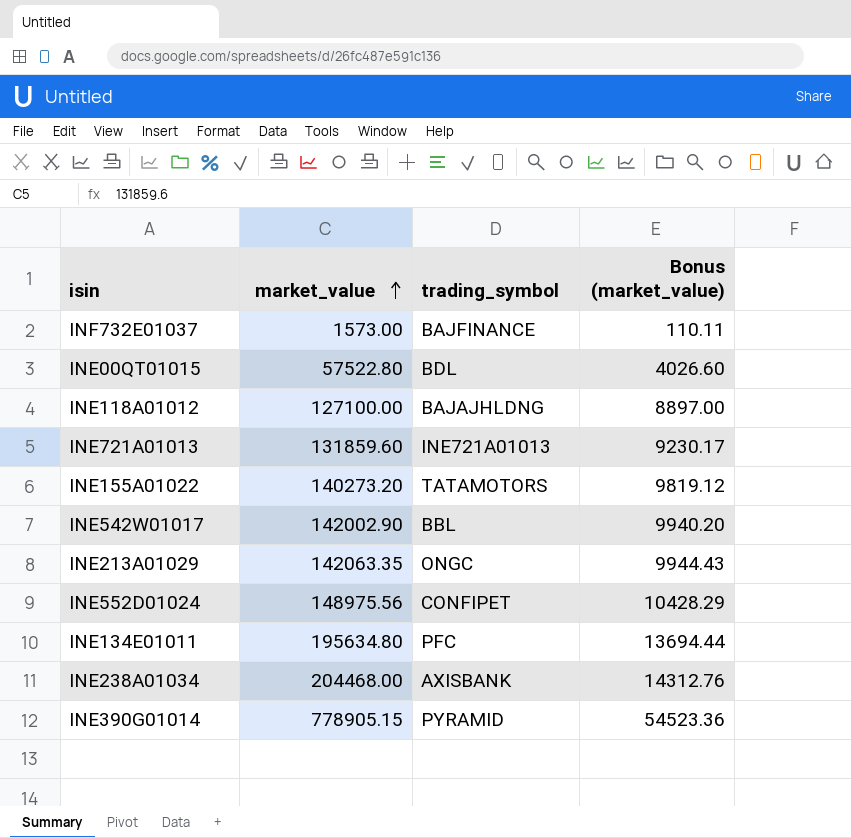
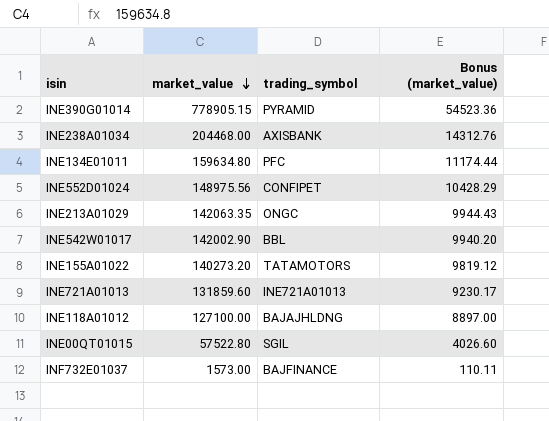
row order: market_value ascending -> market_value descending
INE134E01011 | market_value: 195634.80 -> 159634.80
INE134E01011 | Bonus (market_value): 13694.44 -> 11174.44
INE00QT01015 | trading_symbol: BDL -> SGIL

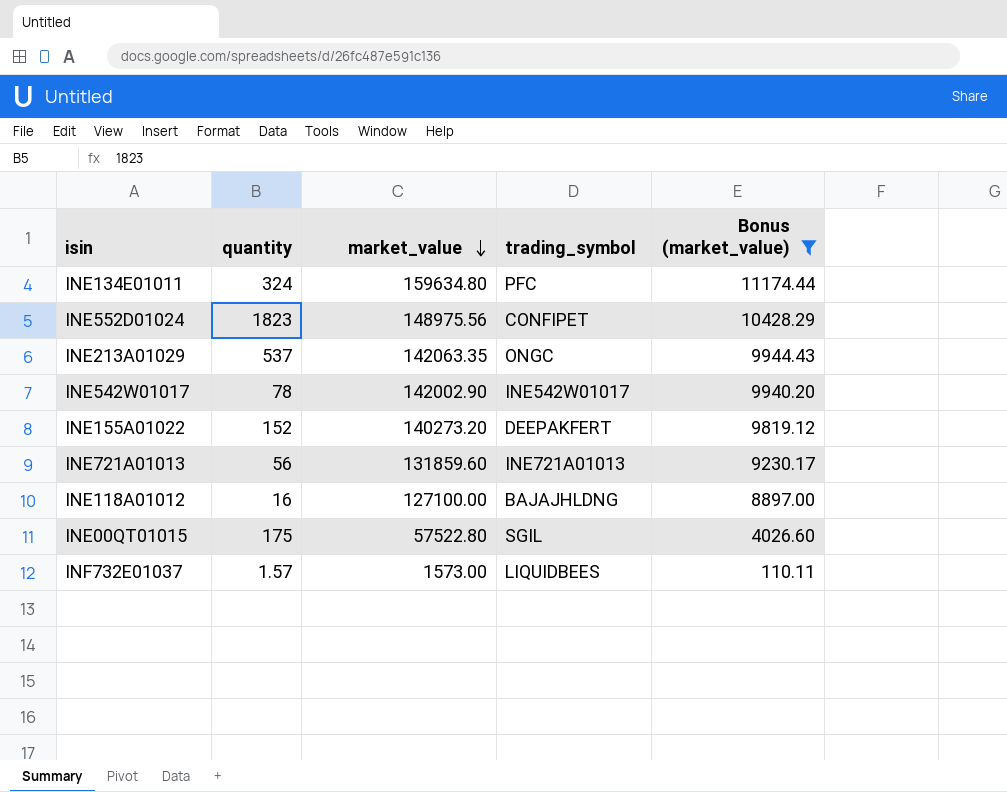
filter: none -> Bonus (market_value) <= 11174.44
column quantity | position: none -> 2
INE542W01017 | trading_symbol: BBL -> INE542W01017
INE155A01022 | trading_symbol: TATAMOTORS -> DEEPAKFERT
INF732E01037 | trading_symbol: BAJFINANCE -> LIQUIDBEES

